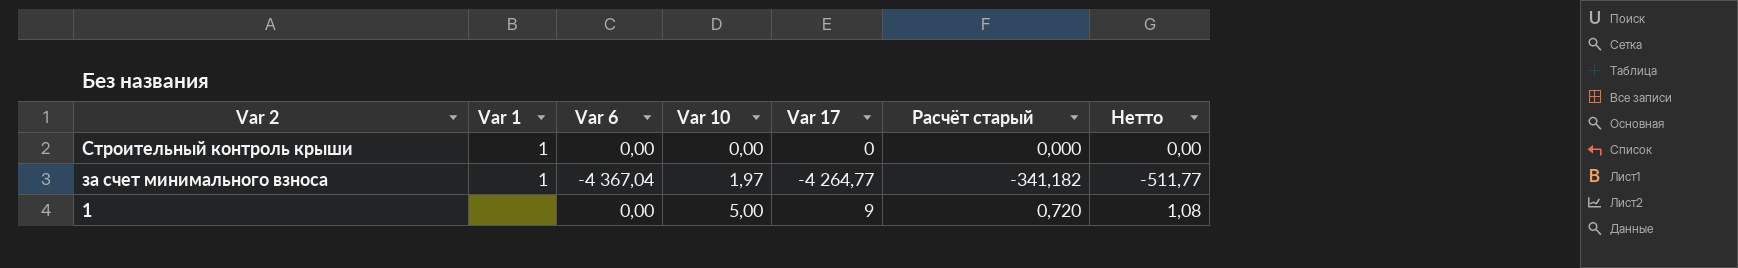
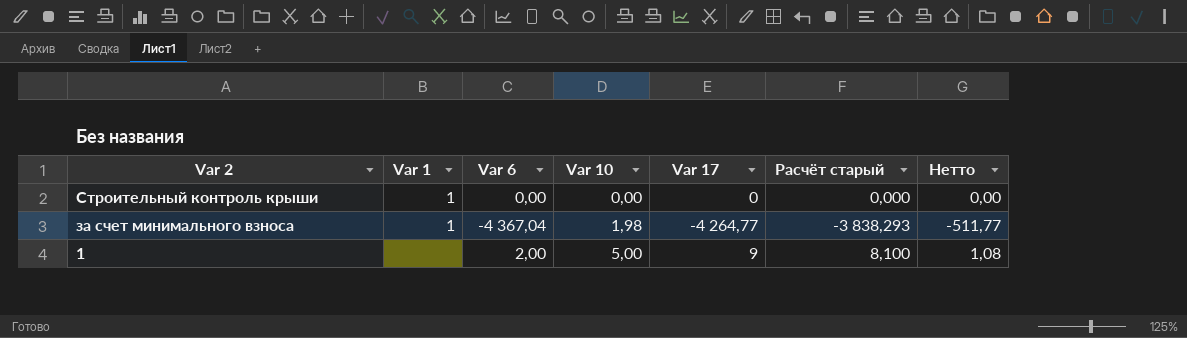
column Расчёт старый | formula: [Var 17] * 0,08 -> [Var 17] * 0,9
за счет минимального взноса | Var 10: 1,97 -> 1,98
1 | Var 6: 0,00 -> 2,00

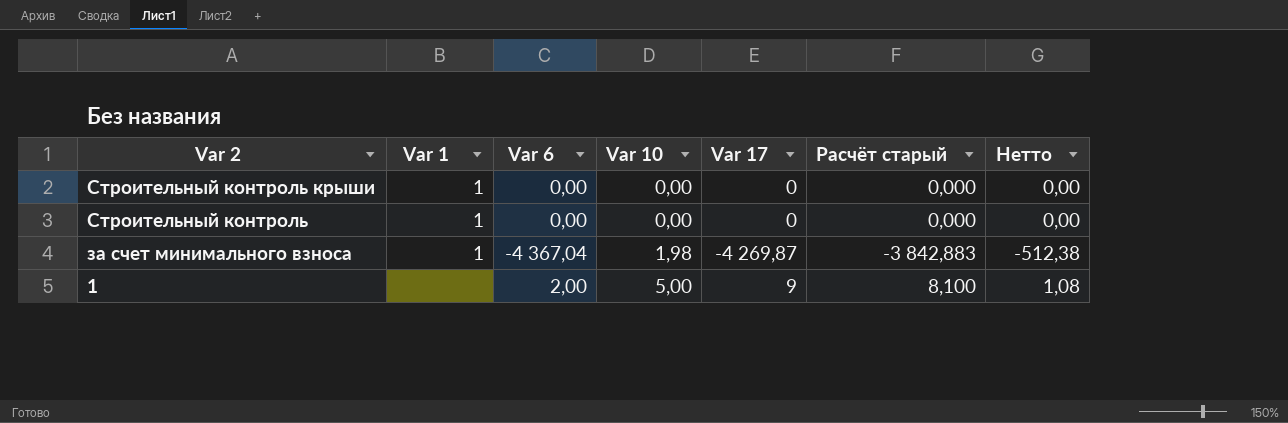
row Строительный контроль: none -> 1 | 0,00 | 0,00 | 0 | 0,000 | 0,00
за счет минимального взноса | Var 17: -4 264,77 -> -4 269,87
за счет минимального взноса | Расчёт старый: -3 838,293 -> -3 842,883
за счет минимального взноса | Нетто: -511,77 -> -512,38

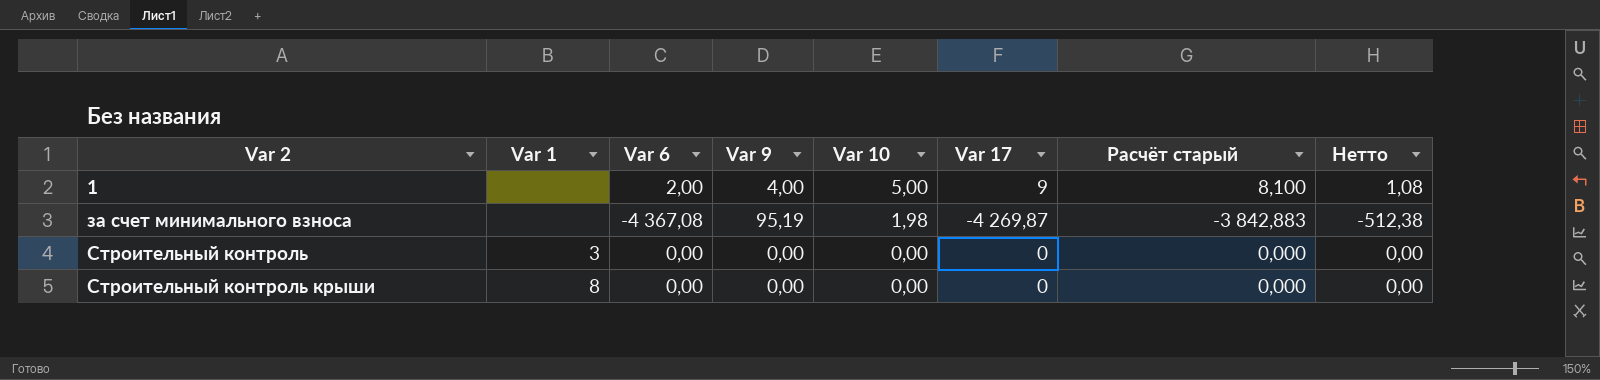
row order: Var 2 descending -> Var 2 ascending
column Var 9 | position: none -> 4
за счет минимального взноса | Var 1: 1 -> none
за счет минимального взноса | Var 6: -4 367,04 -> -4 367,08
Строительный контроль | Var 1: 1 -> 3
Строительный контроль крыши | Var 1: 1 -> 8

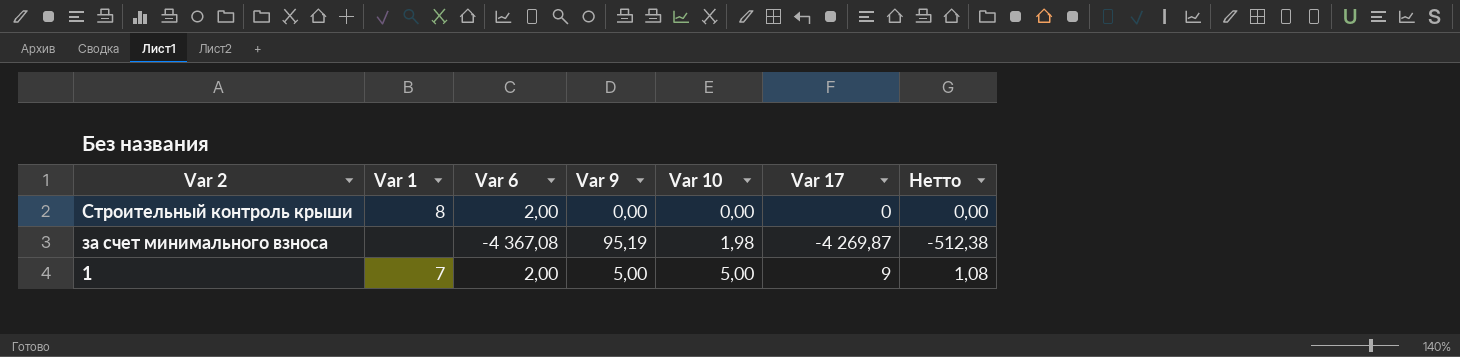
row order: Var 2 ascending -> Var 2 descending
column Расчёт старый | formula: [Var 17] * 0,9 -> none
row Строительный контроль: 3 | 0,00 | 0,00 | 0,00 | 0 | 0,000 | 0,00 -> none
Строительный контроль крыши | Var 6: 0,00 -> 2,00
1 | Var 1: none -> 7
1 | Var 9: 4,00 -> 5,00

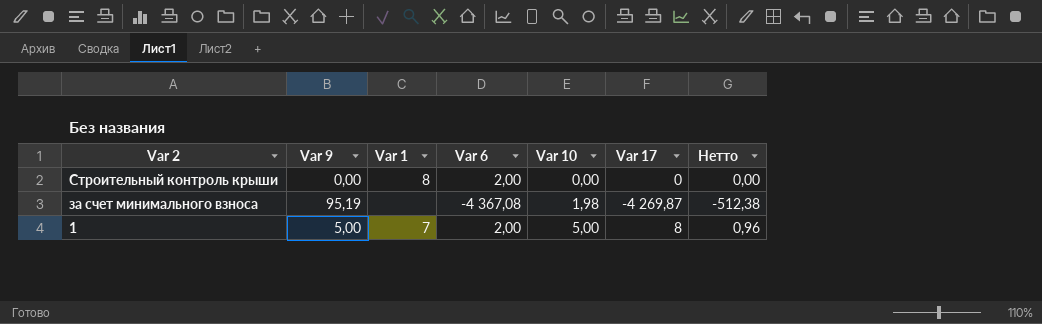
column Var 9 | position: 4 -> 2
1 | Var 17: 9 -> 8
1 | Нетто: 1,08 -> 0,96

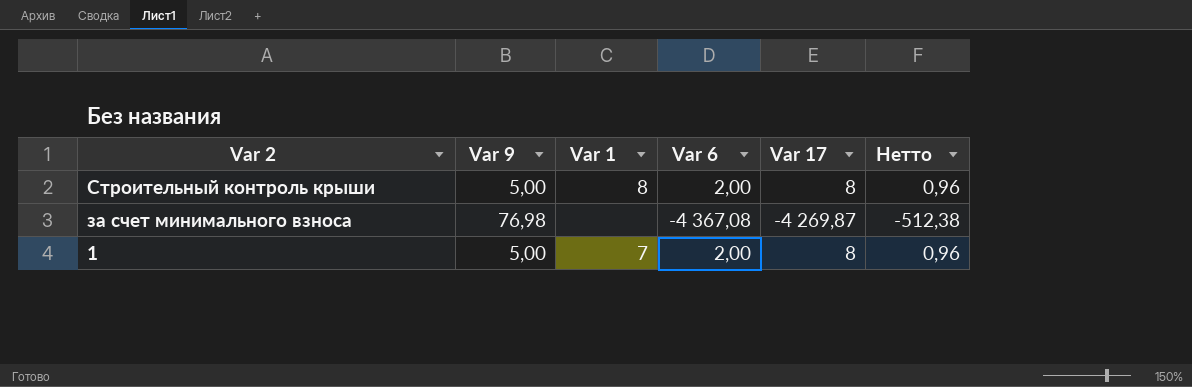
column Var 10 | position: 5 -> none
Строительный контроль крыши | Var 9: 0,00 -> 5,00
Строительный контроль крыши | Var 17: 0 -> 8
Строительный контроль крыши | Нетто: 0,00 -> 0,96
за счет минимального взноса | Var 9: 95,19 -> 76,98

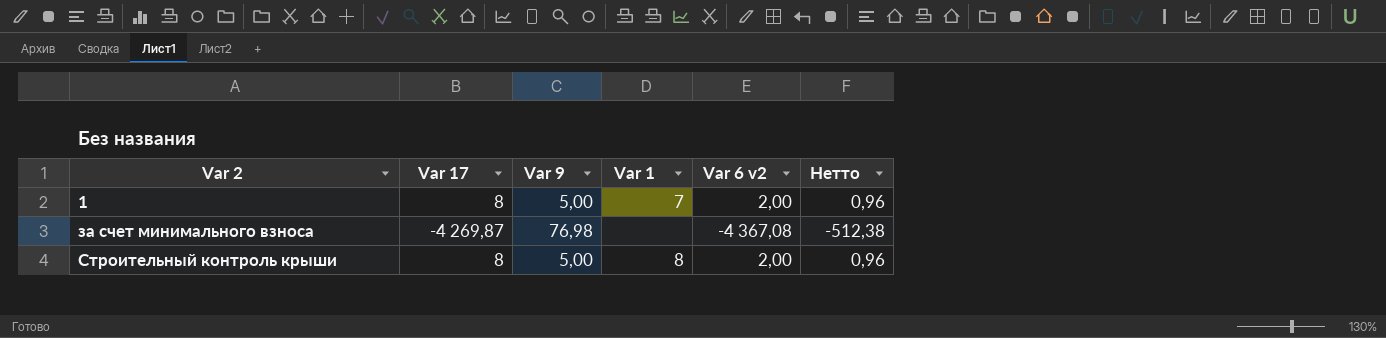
row order: Var 2 descending -> Var 2 ascending
column Var 17 | position: 5 -> 2
column name: Var 6 -> Var 6 v2

